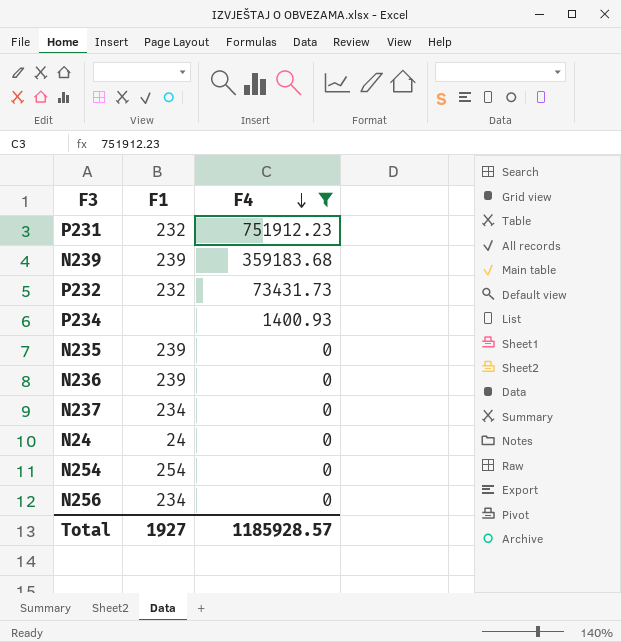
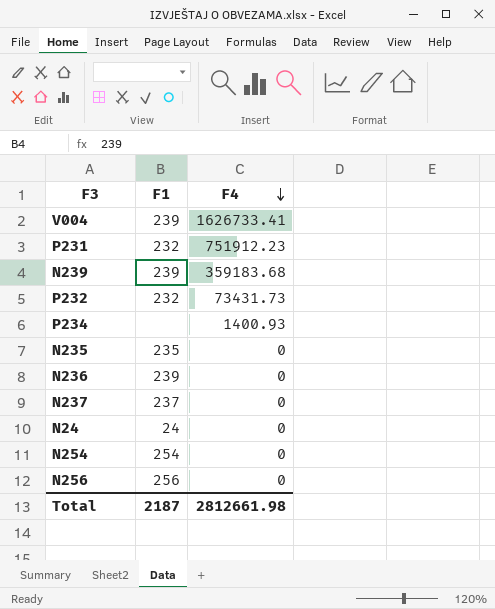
filter: F4 != 1626733.41 -> none
N235 | F1: 239 -> 235
N237 | F1: 234 -> 237
N256 | F1: 234 -> 256
Total | F1: 1927 -> 2187
Total | F4: 1185928.57 -> 2812661.98

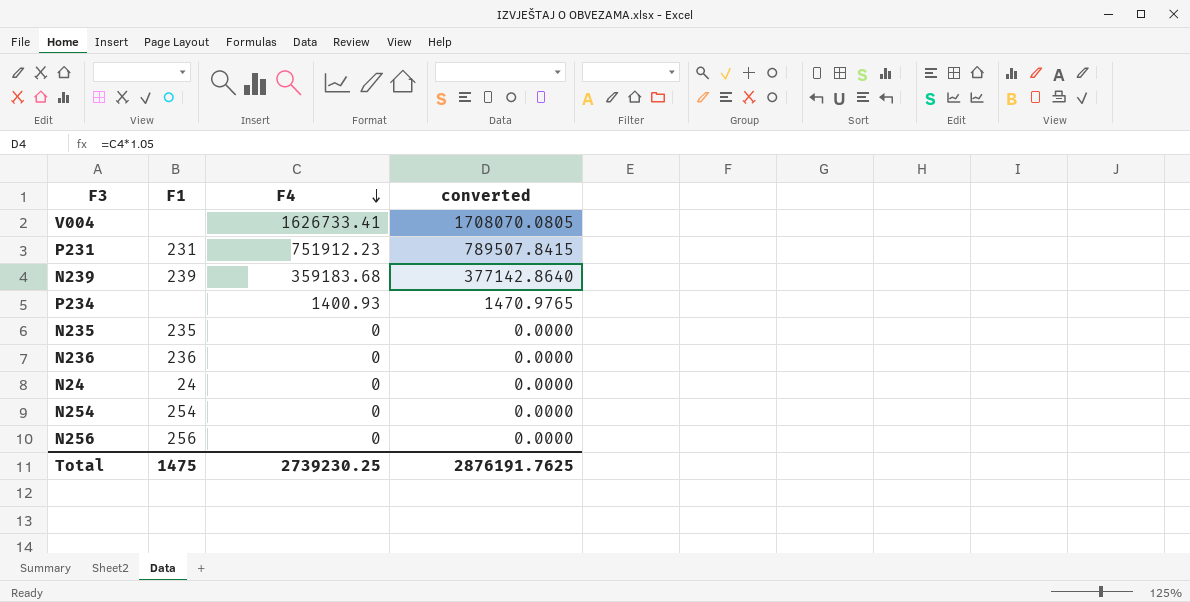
column converted | formula: none -> [F4] * 1.05
row P232: 232 | 73431.73 -> none
row N237: 237 | 0 -> none
V004 | F1: 239 -> none
P231 | F1: 232 -> 231
N236 | F1: 239 -> 236
Total | F1: 2187 -> 1475
Total | F4: 2812661.98 -> 2739230.25

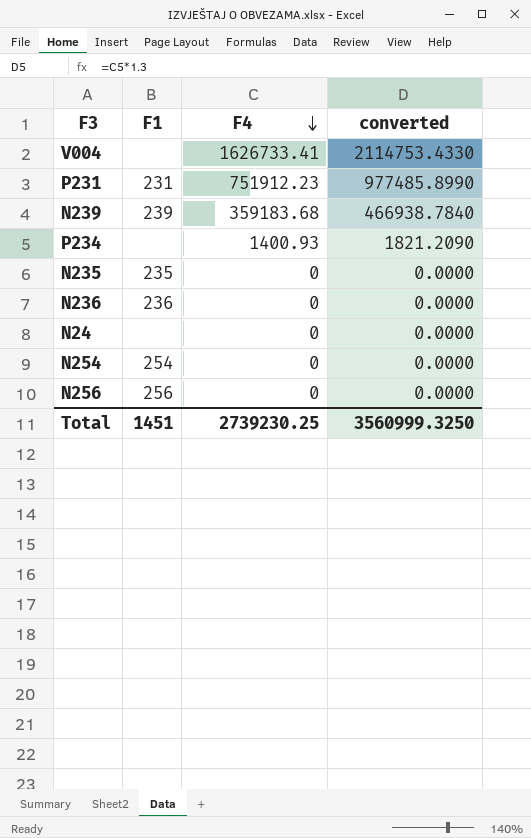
column converted | formula: [F4] * 1.05 -> [F4] * 1.3
N24 | F1: 24 -> none
Total | F1: 1475 -> 1451
Total | converted: 2876191.7625 -> 3560999.3250

